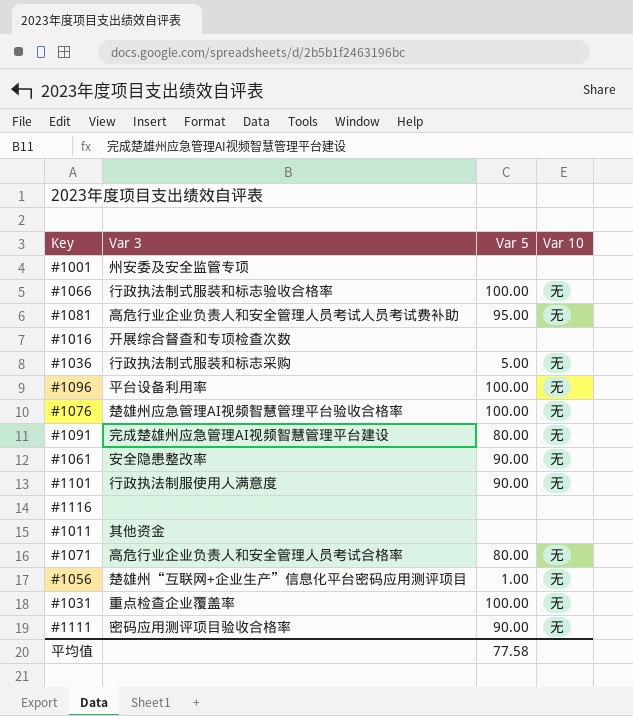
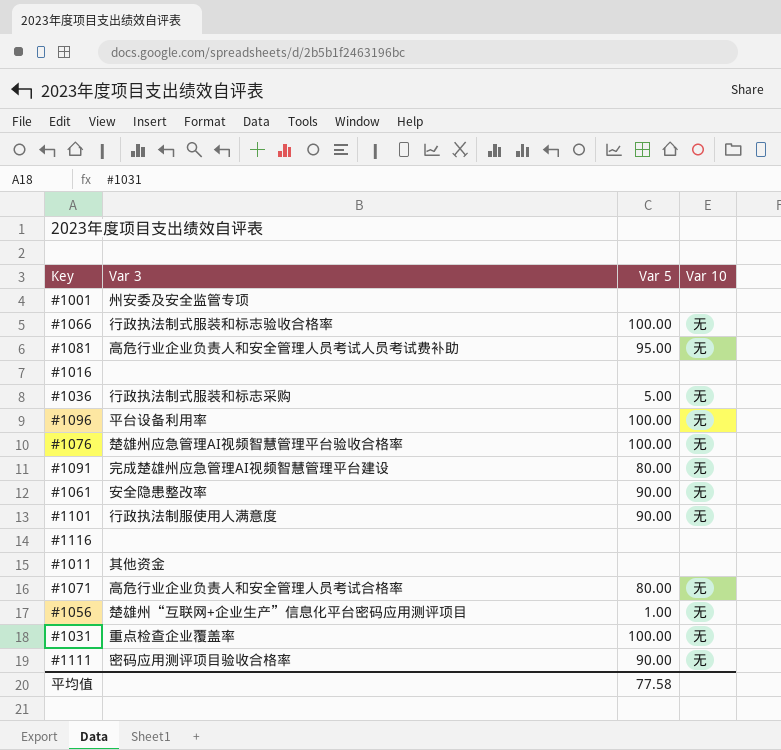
#1016 | Var 3: 开展综合督查和专项检查次数 -> none

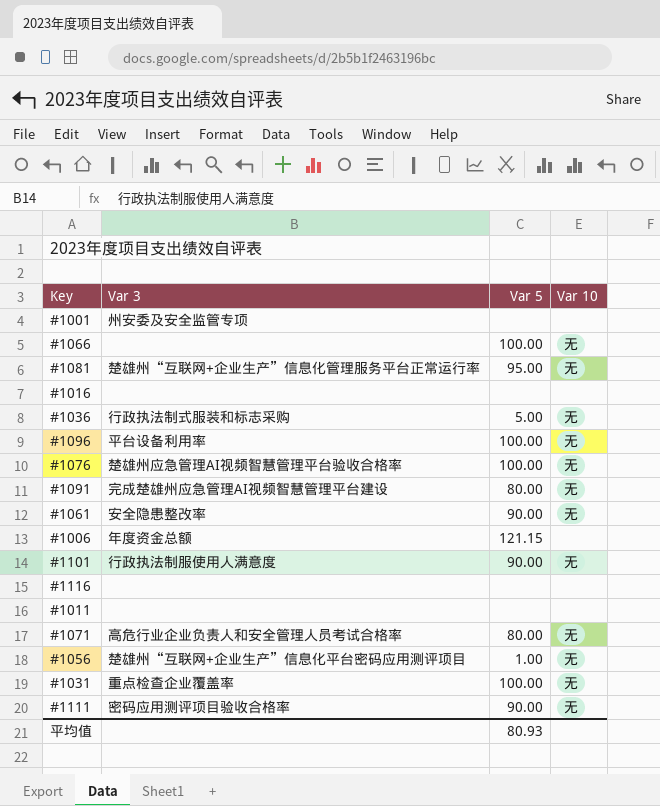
#1066 | Var 3: 行政执法制式服装和标志验收合格率 -> none
#1081 | Var 3: 高危行业企业负责人和安全管理人员考试人员考试费补助 -> 楚雄州“互联网+企业生产”信息化管理服务平台正常运行率
row #1006: none -> 年度资金总额 | 121.15 | none
#1011 | Var 3: 其他资金 -> none
平均值 | Var 5: 77.58 -> 80.93

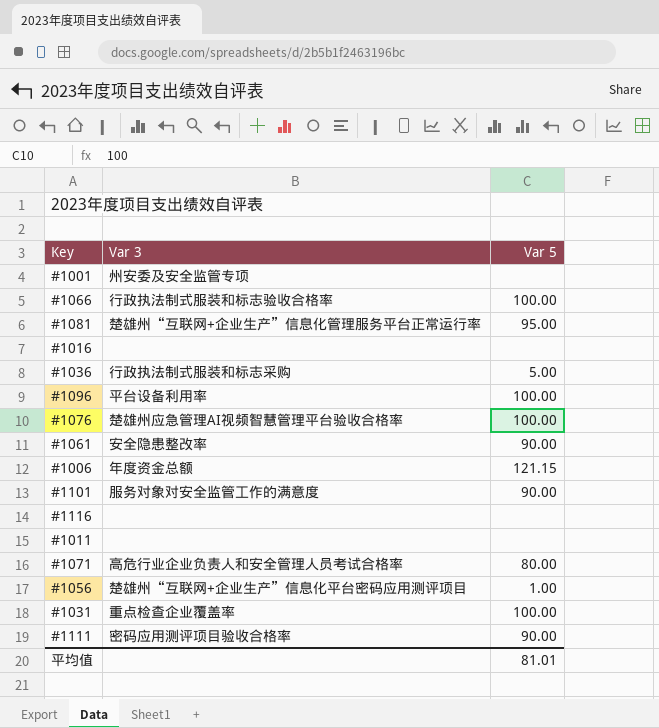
column Var 10 | position: 4 -> none
row #1091: 完成楚雄州应急管理AI视频智慧管理平台建设 | 80.00 | 无 -> none
#1066 | Var 3: none -> 行政执法制式服装和标志验收合格率
#1101 | Var 3: 行政执法制服使用人满意度 -> 服务对象对安全监管工作的满意度
平均值 | Var 5: 80.93 -> 81.01

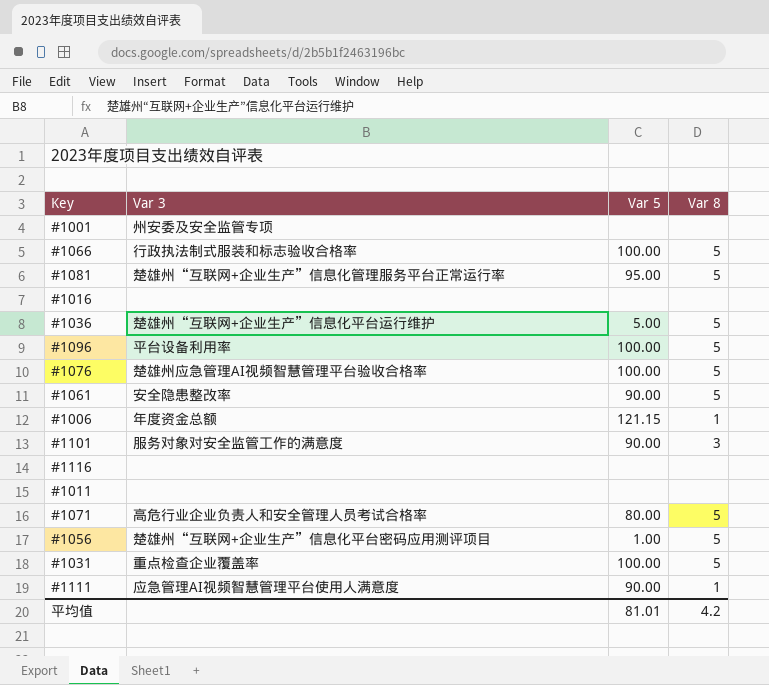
column Var 8 | position: none -> 4
#1036 | Var 3: 行政执法制式服装和标志采购 -> 楚雄州“互联网+企业生产”信息化平台运行维护
#1111 | Var 3: 密码应用测评项目验收合格率 -> 应急管理AI视频智慧管理平台使用人满意度

